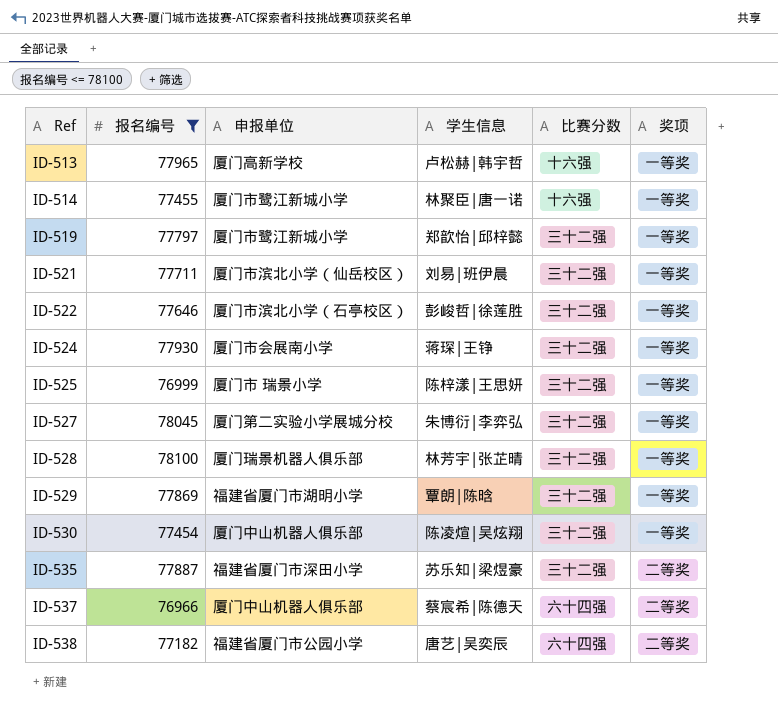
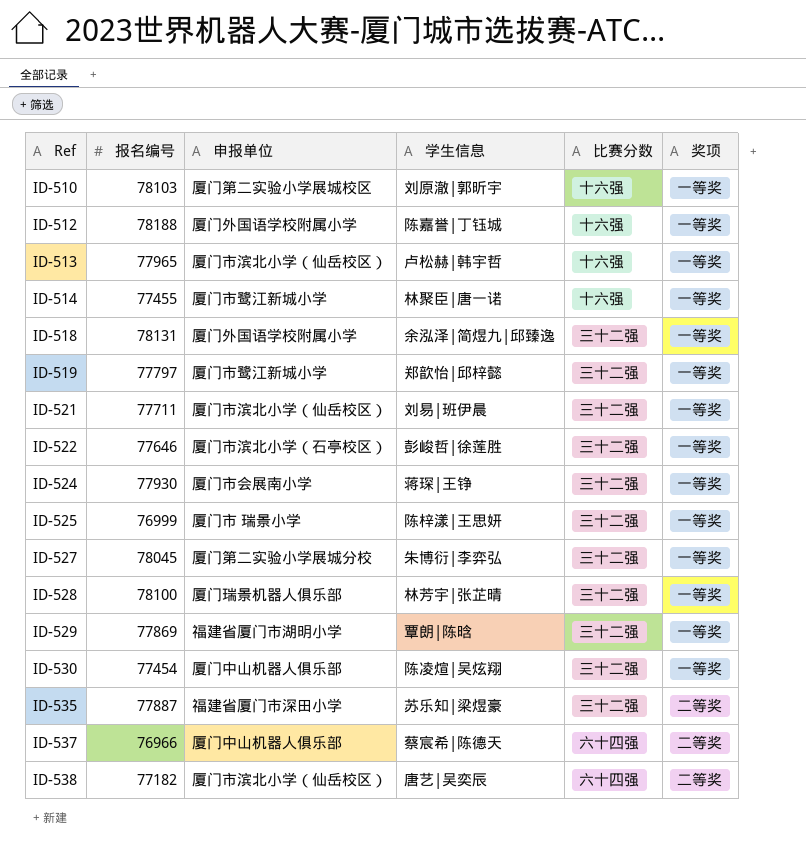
filter: 报名编号 <= 78100 -> none
ID-513 | 申报单位: 厦门高新学校 -> 厦门市滨北小学（仙岳校区）
ID-538 | 申报单位: 福建省厦门市公园小学 -> 厦门市滨北小学（仙岳校区）

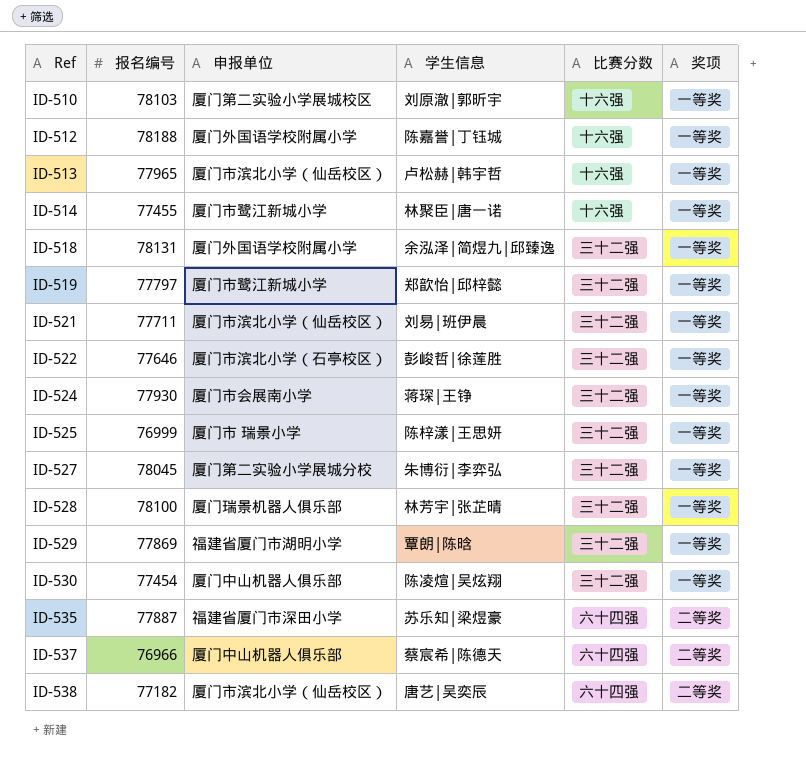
ID-535 | 比赛分数: 三十二强 -> 六十四强

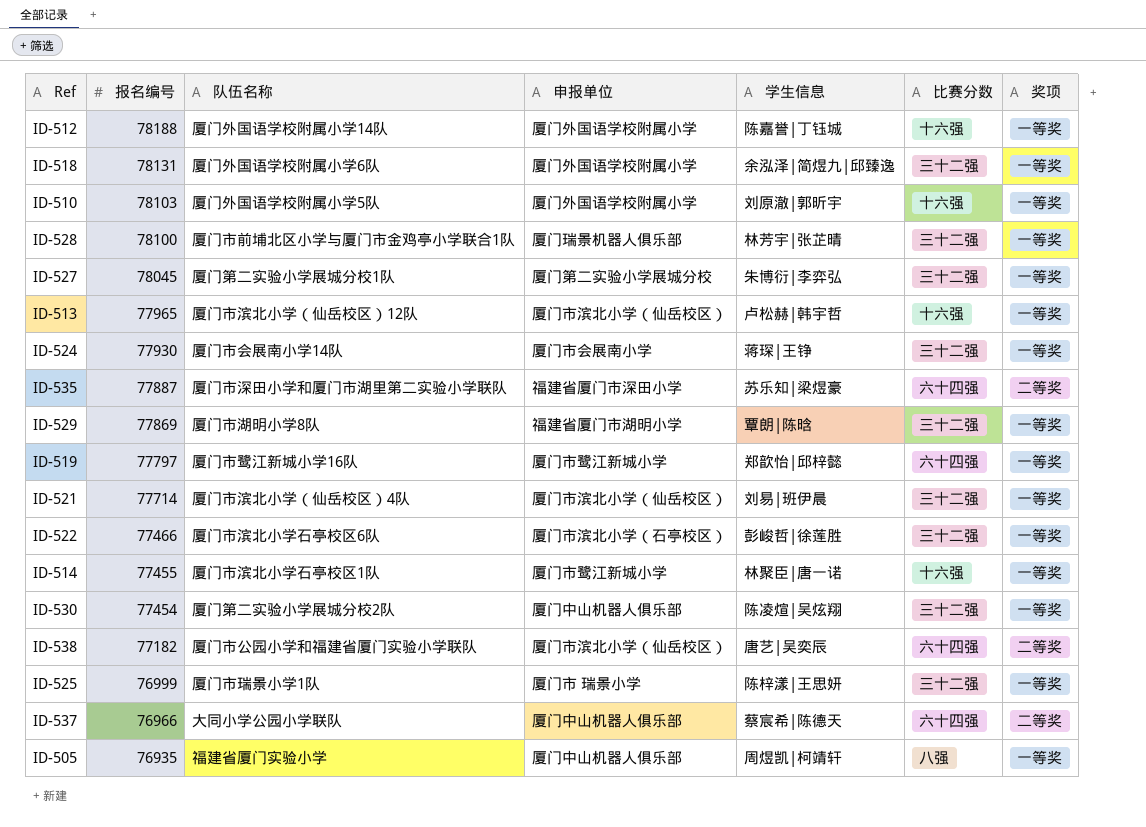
row order: Ref ascending -> 报名编号 descending
column 队伍名称 | position: none -> 3
ID-510 | 申报单位: 厦门第二实验小学展城校区 -> 厦门外国语学校附属小学
ID-519 | 比赛分数: 三十二强 -> 六十四强
ID-521 | 报名编号: 77711 -> 77714
ID-522 | 报名编号: 77646 -> 77466
row ID-505: none -> 76935 | 福建省厦门实验小学 | 厦门中山机器人俱乐部 | 周煜凯|柯靖轩 | 八强 | 一等奖

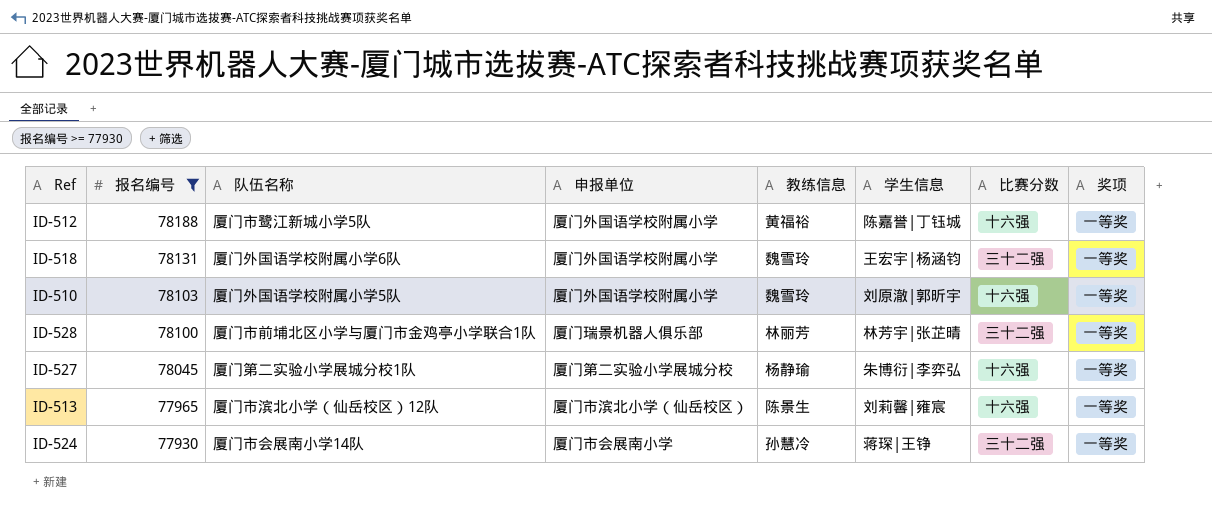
filter: none -> 报名编号 >= 77930
column 教练信息 | position: none -> 5
ID-512 | 队伍名称: 厦门外国语学校附属小学14队 -> 厦门市鹭江新城小学5队
ID-518 | 学生信息: 余泓泽|简煜九|邱臻逸 -> 王宏宇|杨涵钧
ID-527 | 比赛分数: 三十二强 -> 十六强
ID-513 | 学生信息: 卢松赫|韩宇哲 -> 刘莉馨|雍宸

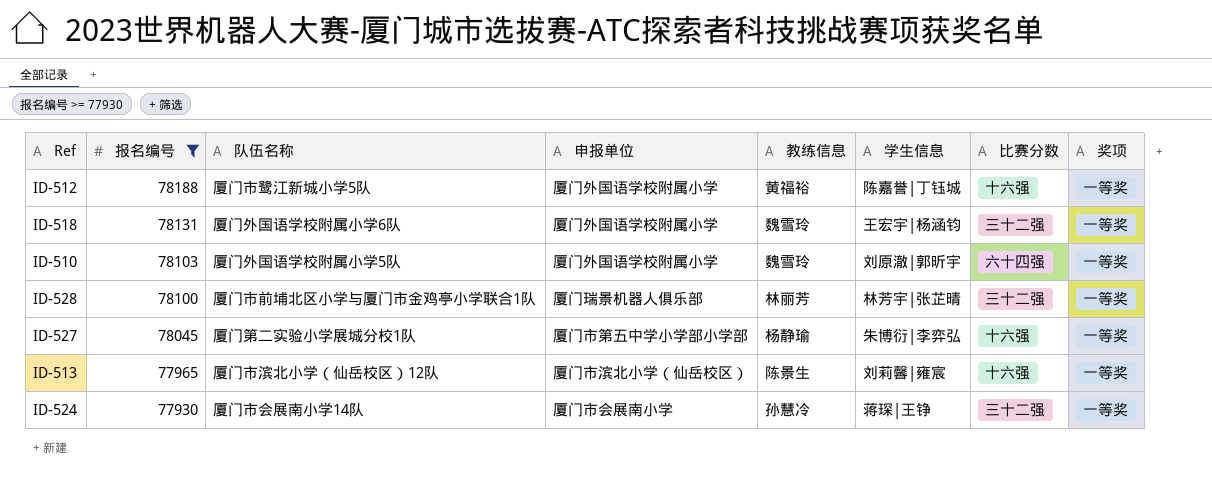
ID-510 | 比赛分数: 十六强 -> 六十四强
ID-527 | 申报单位: 厦门第二实验小学展城分校 -> 厦门市第五中学小学部小学部

